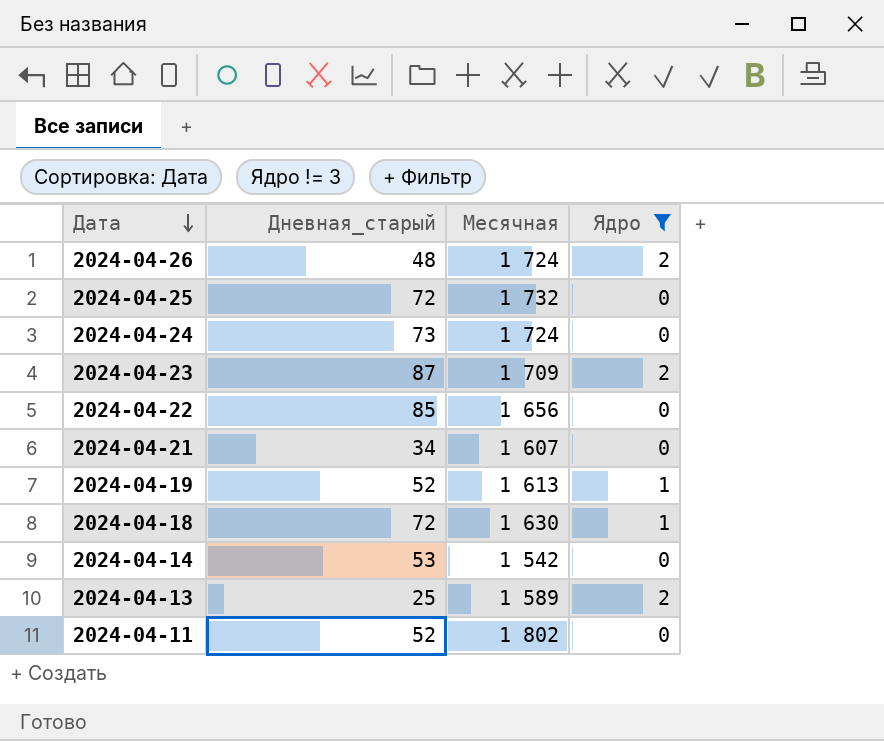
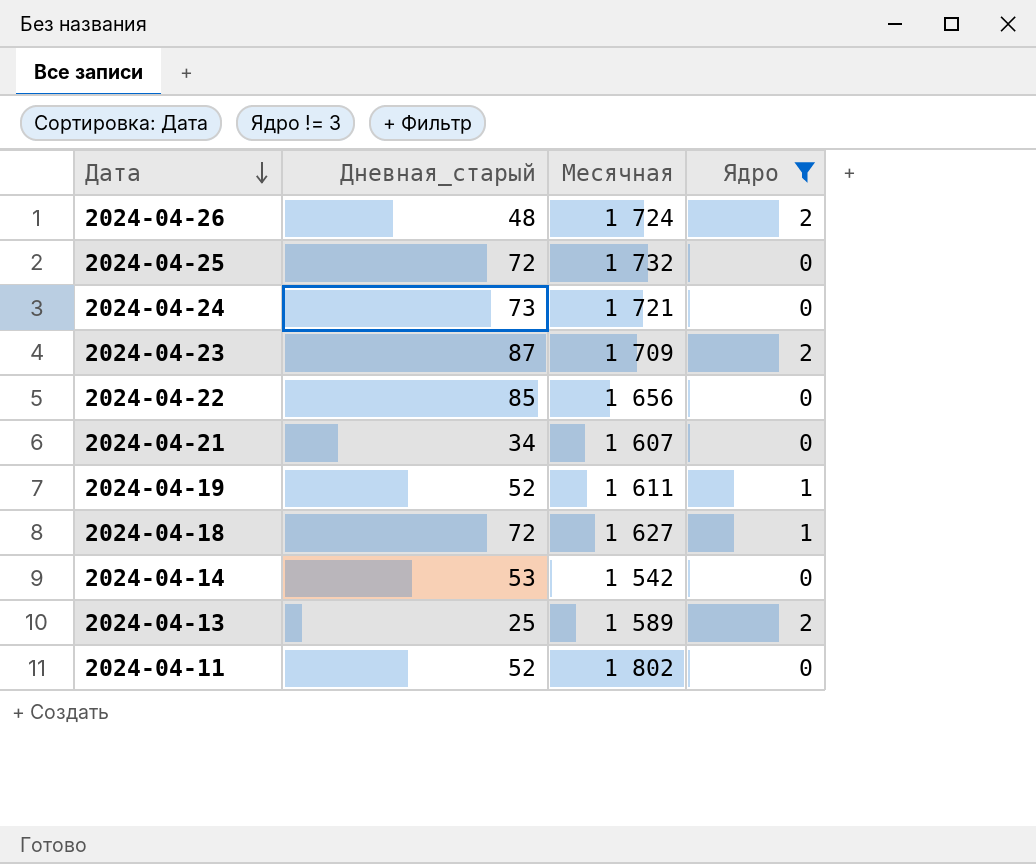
2024-04-24 | Месячная: 1 724 -> 1 721
2024-04-19 | Месячная: 1 613 -> 1 611
2024-04-18 | Месячная: 1 630 -> 1 627

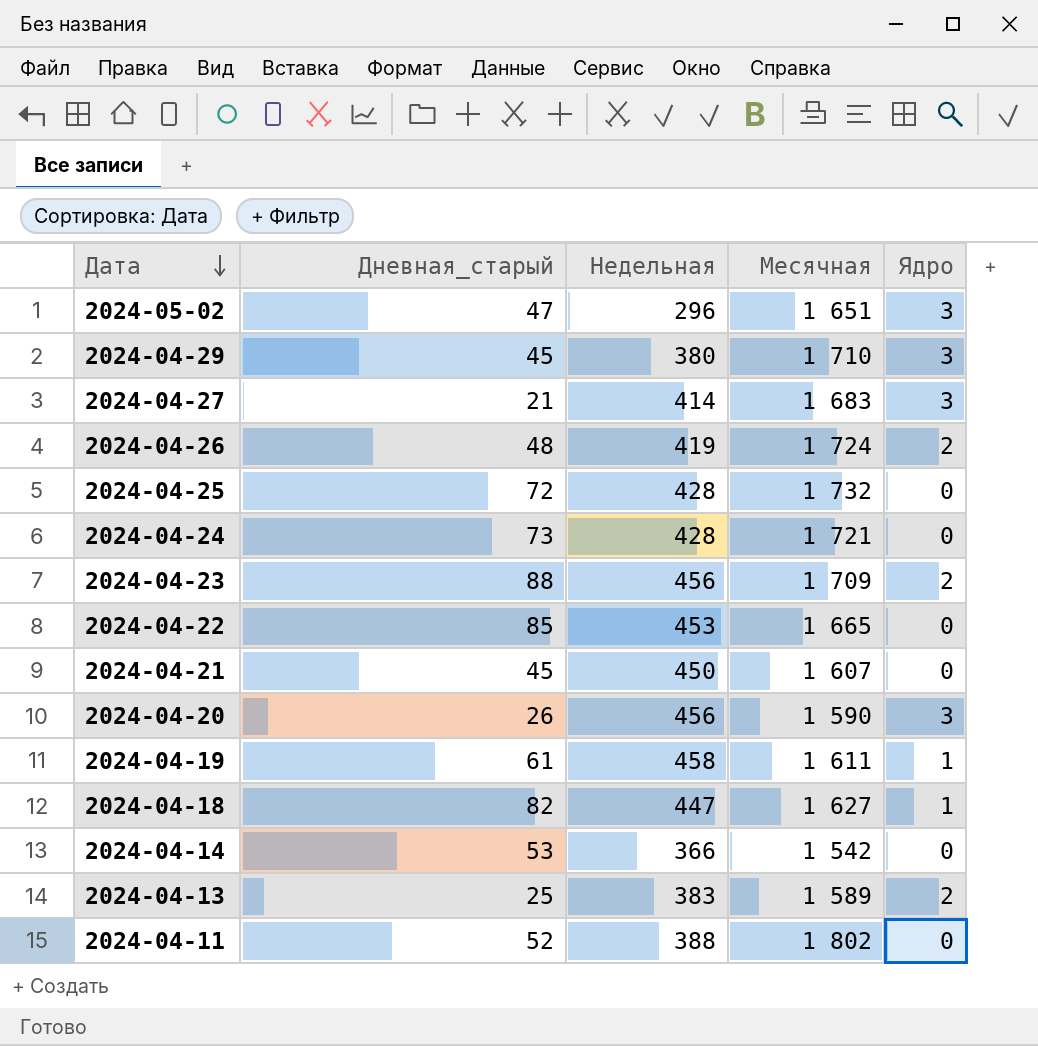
filter: Ядро != 3 -> none
column Недельная | position: none -> 3
2024-04-23 | Дневная_старый: 87 -> 88
2024-04-22 | Месячная: 1 656 -> 1 665
2024-04-21 | Дневная_старый: 34 -> 45
2024-04-19 | Дневная_старый: 52 -> 61
2024-04-18 | Дневная_старый: 72 -> 82

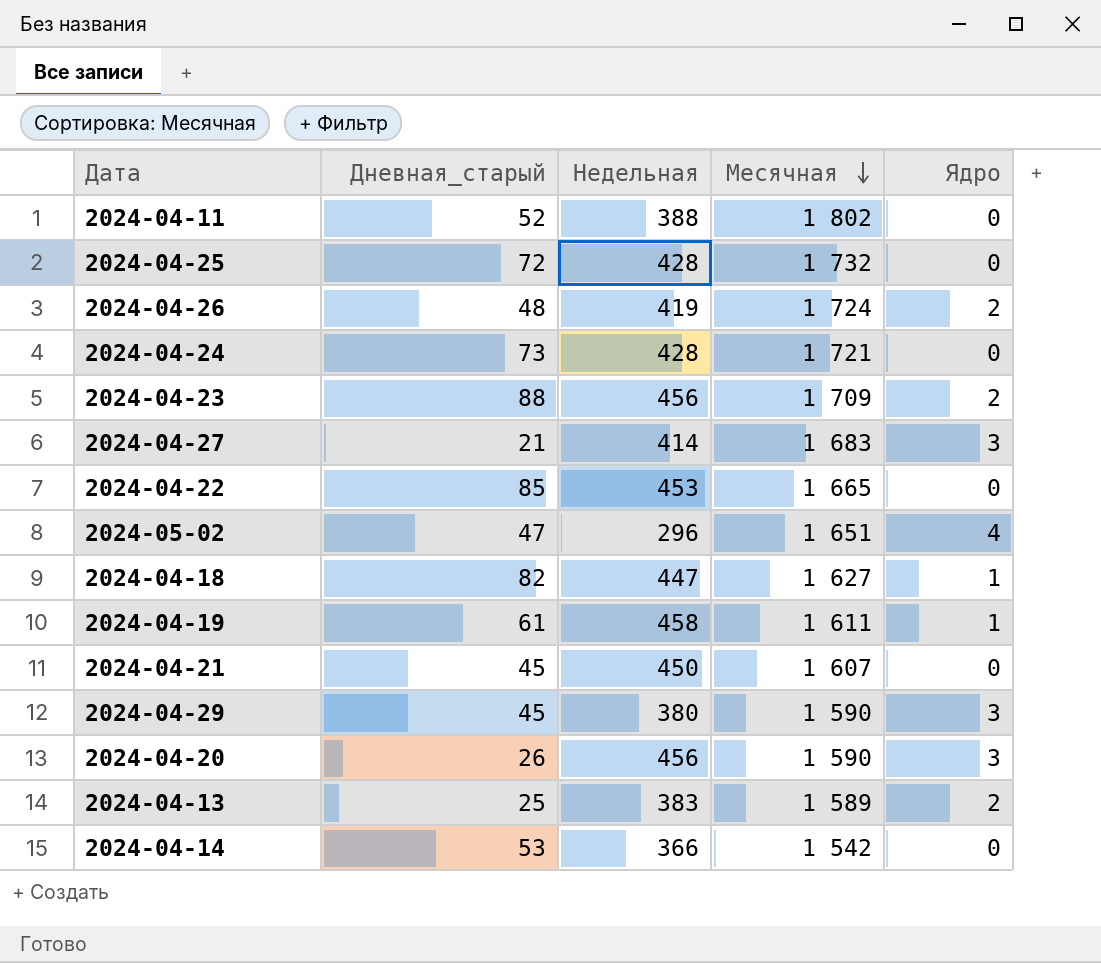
row order: Дата descending -> Месячная descending
2024-05-02 | Ядро: 3 -> 4
2024-04-29 | Месячная: 1 710 -> 1 590

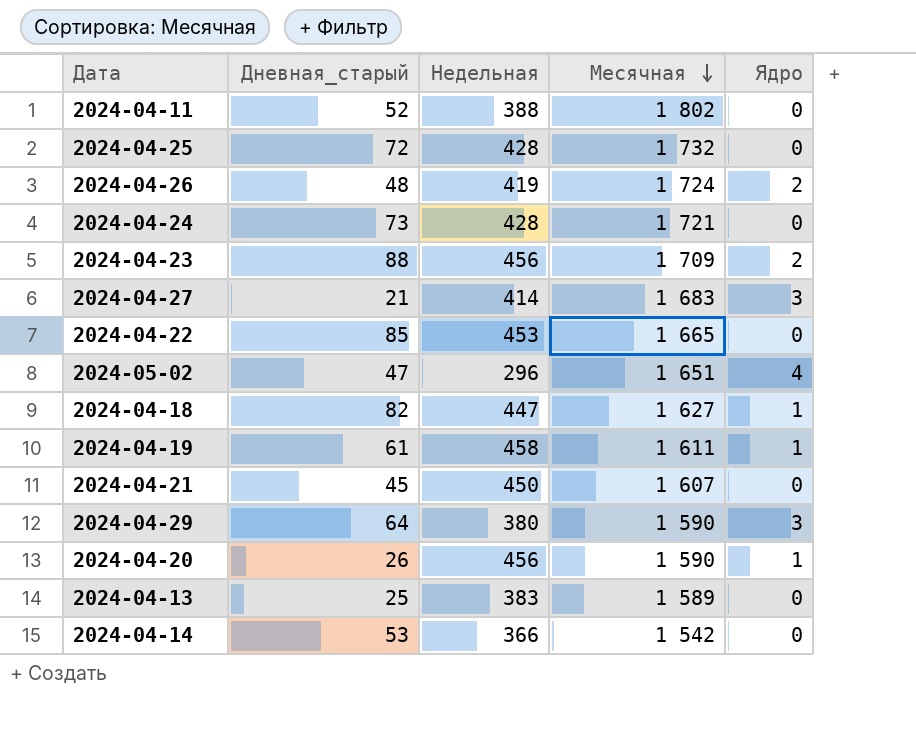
2024-04-29 | Дневная_старый: 45 -> 64
2024-04-20 | Ядро: 3 -> 1
2024-04-13 | Ядро: 2 -> 0

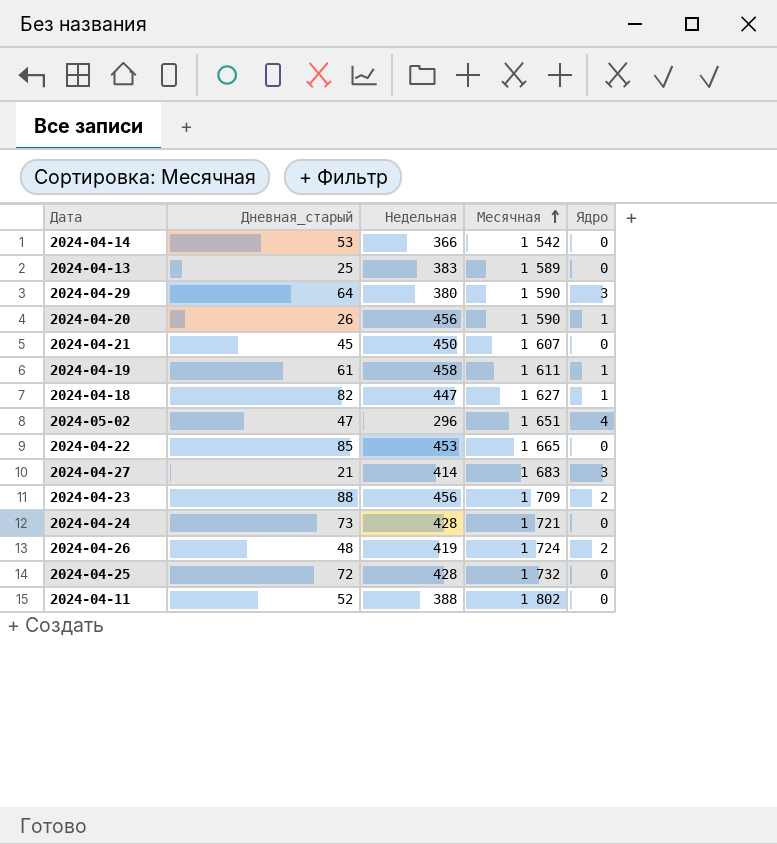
row order: Месячная descending -> Месячная ascending

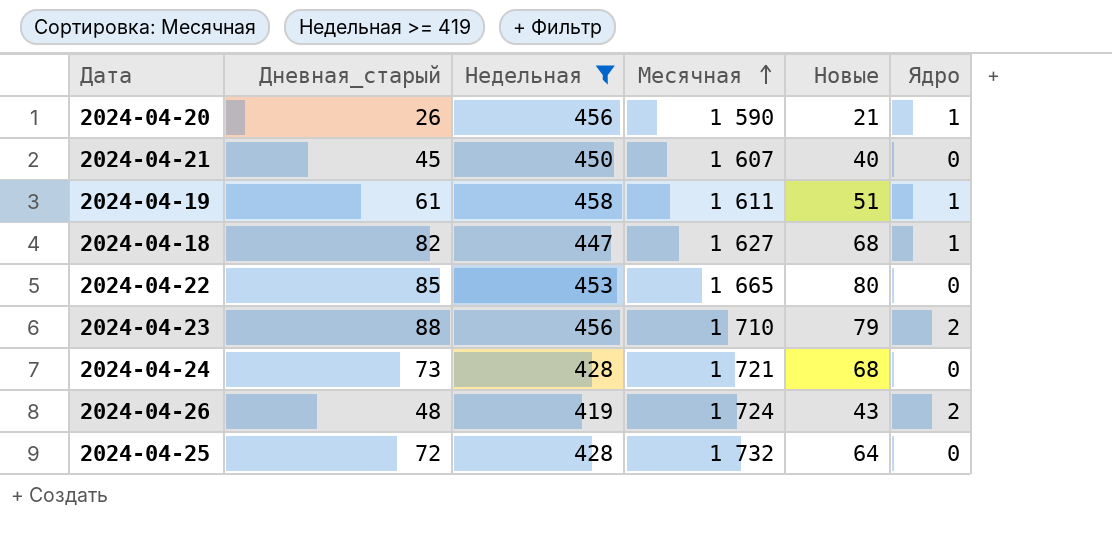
filter: none -> Недельная >= 419
column Новые | position: none -> 5
2024-04-23 | Месячная: 1 709 -> 1 710

